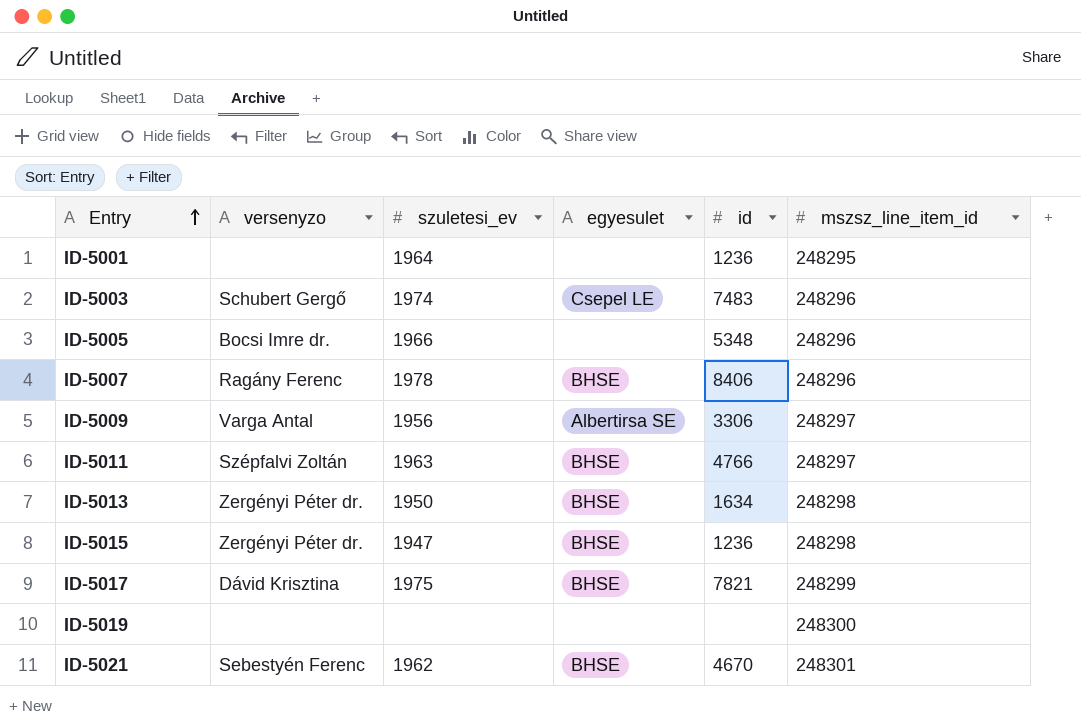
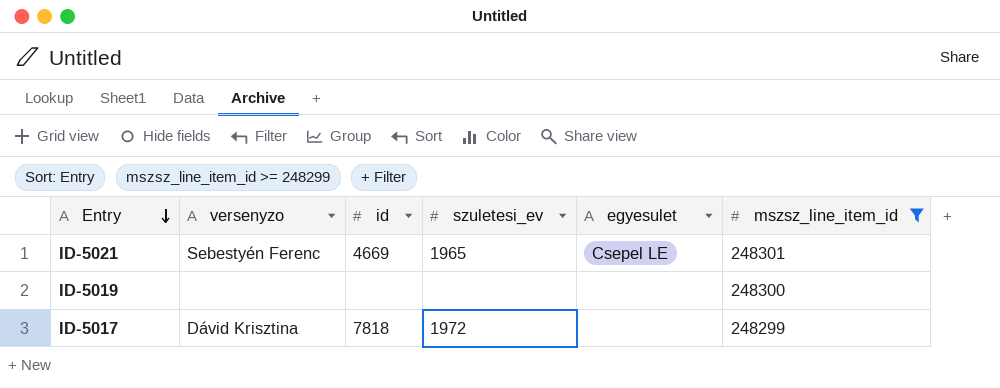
filter: none -> mszsz_line_item_id >= 248299
row order: Entry ascending -> Entry descending
column id | position: 5 -> 3
ID-5021 | id: 4670 -> 4669
ID-5021 | szuletesi_ev: 1962 -> 1965
ID-5021 | egyesulet: BHSE -> Csepel LE
ID-5017 | id: 7821 -> 7818
ID-5017 | szuletesi_ev: 1975 -> 1972
ID-5017 | egyesulet: BHSE -> none

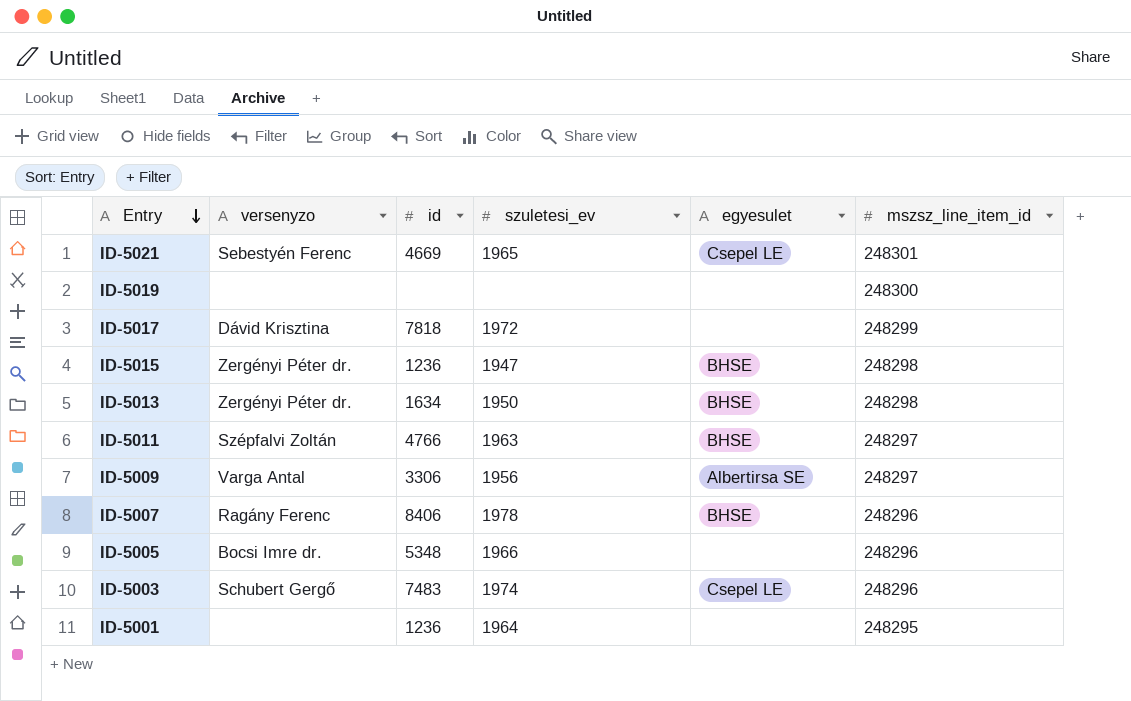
filter: mszsz_line_item_id >= 248299 -> none

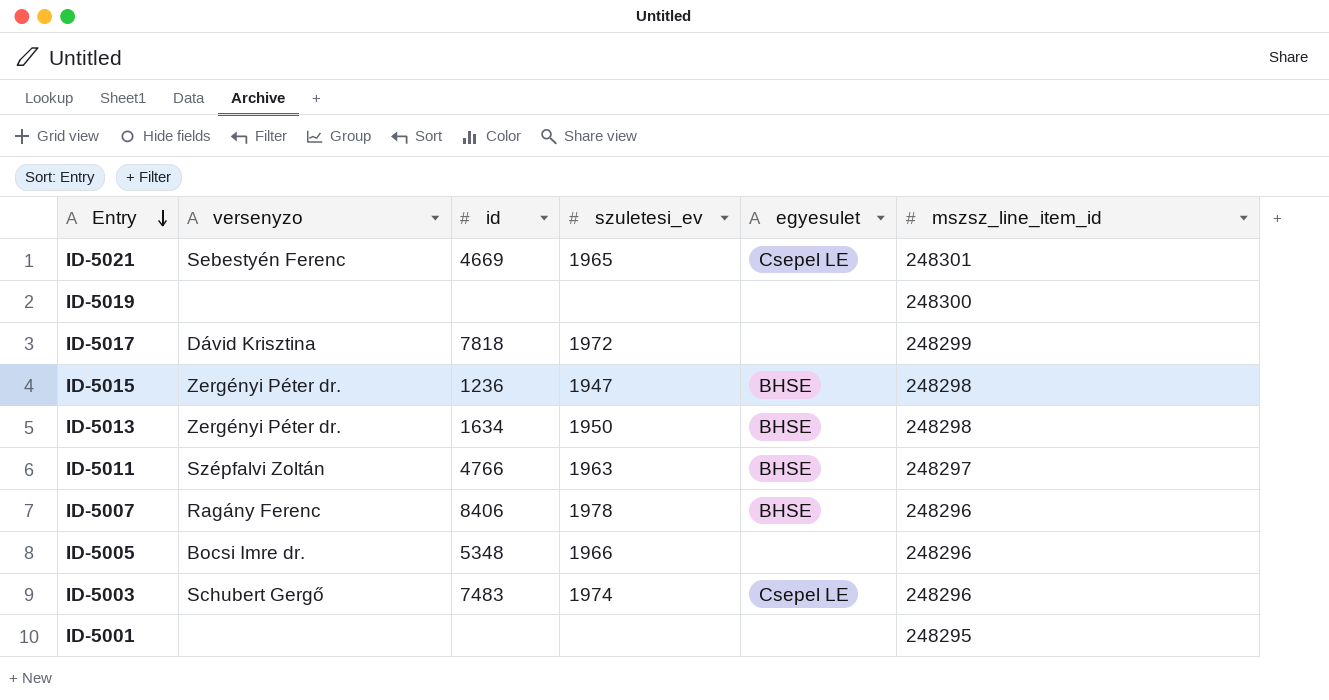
row ID-5009: Varga Antal | 3306 | 1956 | Albertirsa SE | 248297 -> none
ID-5001 | id: 1236 -> none
ID-5001 | szuletesi_ev: 1964 -> none

